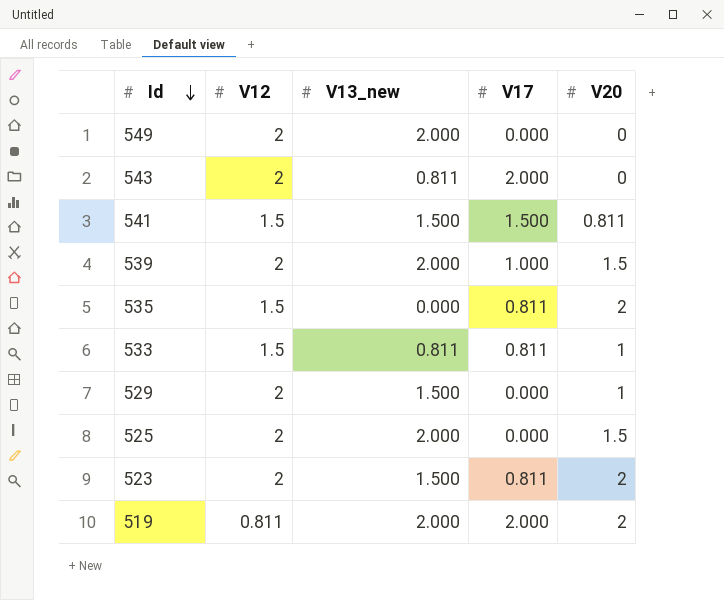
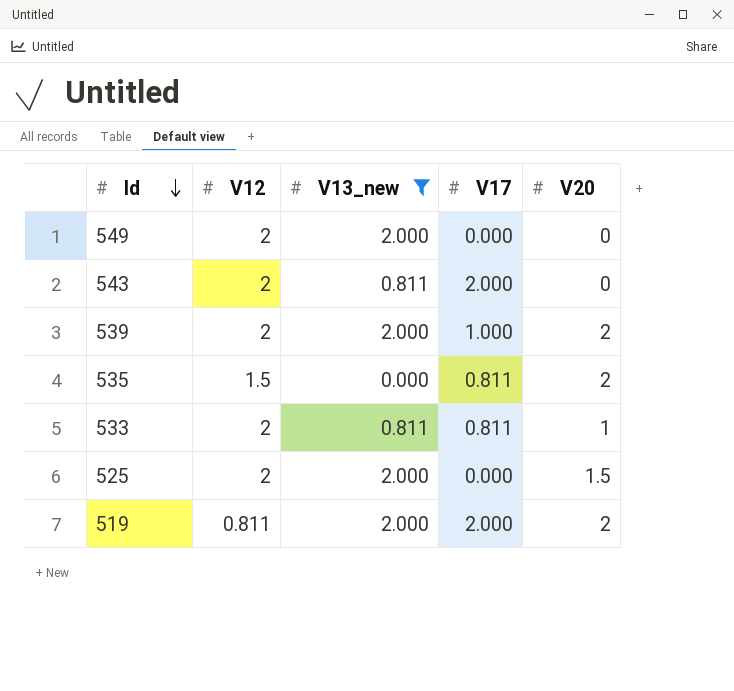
filter: none -> V13_new != 1.500
539 | V20: 1.5 -> 2
533 | V12: 1.5 -> 2

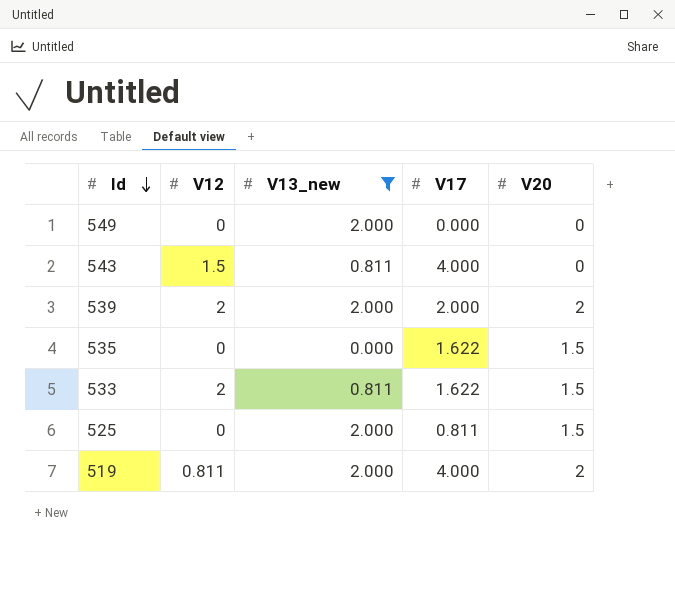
549 | V12: 2 -> 0
543 | V12: 2 -> 1.5
543 | V17: 2.000 -> 4.000
539 | V17: 1.000 -> 2.000
535 | V12: 1.5 -> 0
535 | V17: 0.811 -> 1.622
535 | V20: 2 -> 1.5
533 | V17: 0.811 -> 1.622
533 | V20: 1 -> 1.5
525 | V12: 2 -> 0
525 | V17: 0.000 -> 0.811
519 | V17: 2.000 -> 4.000

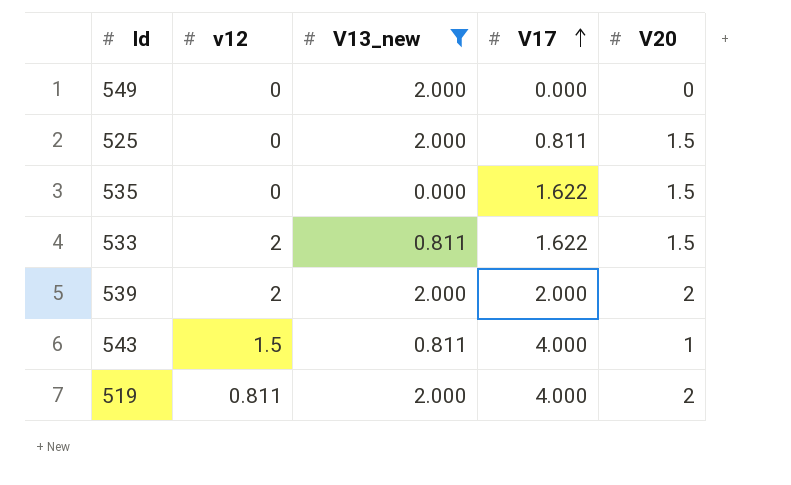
row order: Id descending -> V17 ascending
column name: V12 -> v12
543 | V20: 0 -> 1

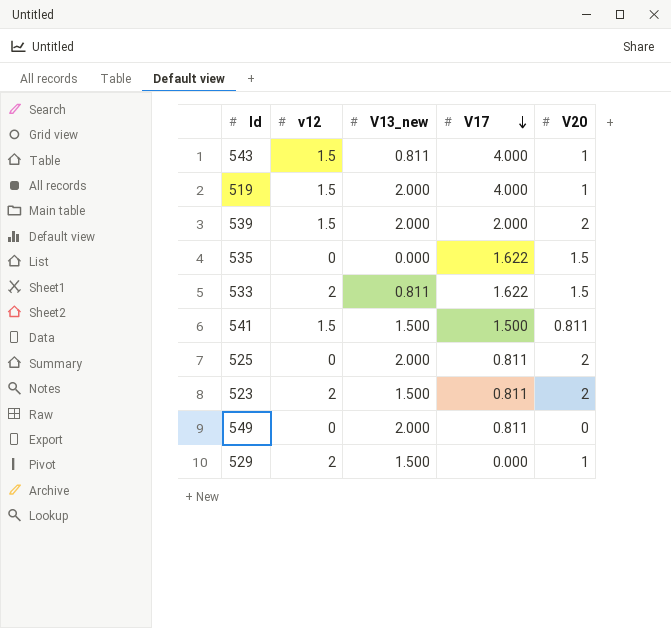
filter: V13_new != 1.500 -> none
row order: V17 ascending -> V17 descending
519 | v12: 0.811 -> 1.5
519 | V20: 2 -> 1
539 | v12: 2 -> 1.5
525 | V20: 1.5 -> 2
549 | V17: 0.000 -> 0.811

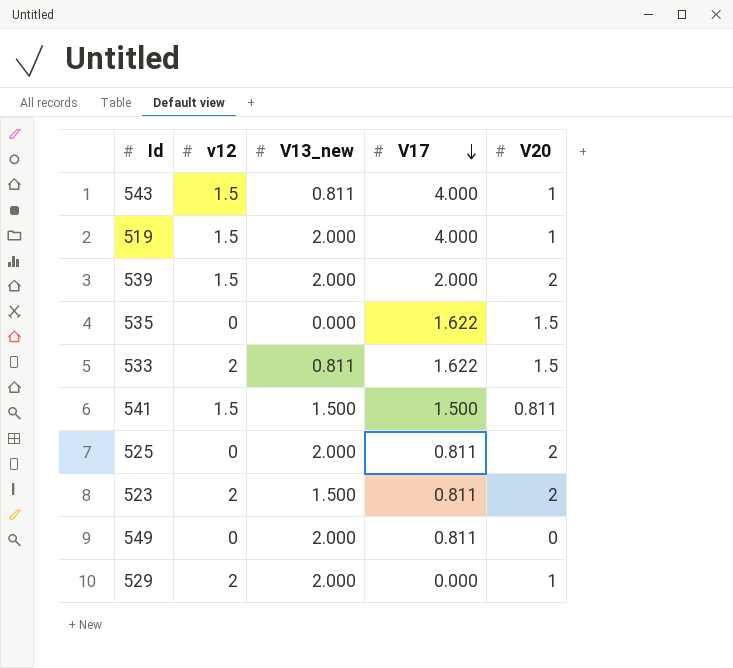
529 | V13_new: 1.500 -> 2.000

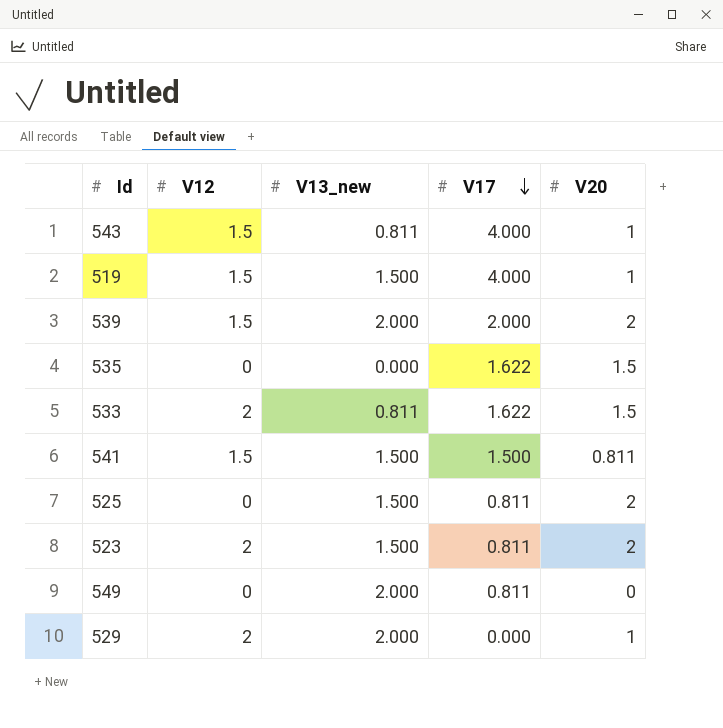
column name: v12 -> V12
519 | V13_new: 2.000 -> 1.500
525 | V13_new: 2.000 -> 1.500

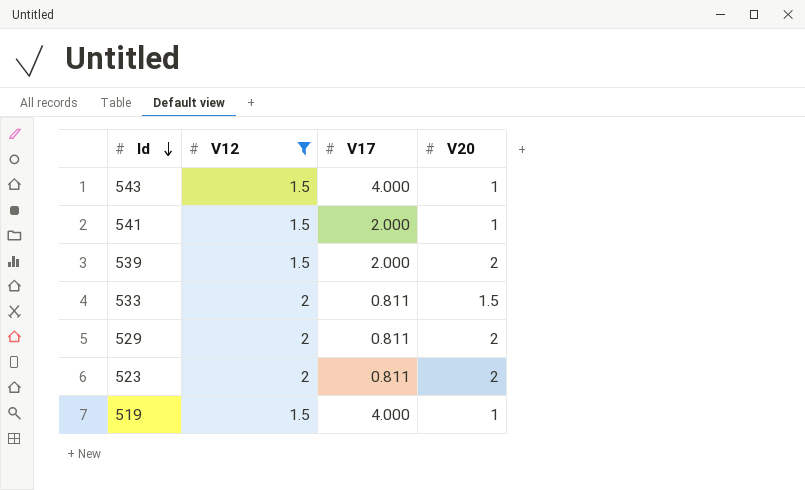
filter: none -> V12 != 0
row order: V17 descending -> Id descending
column V13_new | position: 3 -> none
541 | V17: 1.500 -> 2.000
541 | V20: 0.811 -> 1
533 | V17: 1.622 -> 0.811
529 | V17: 0.000 -> 0.811
529 | V20: 1 -> 2

